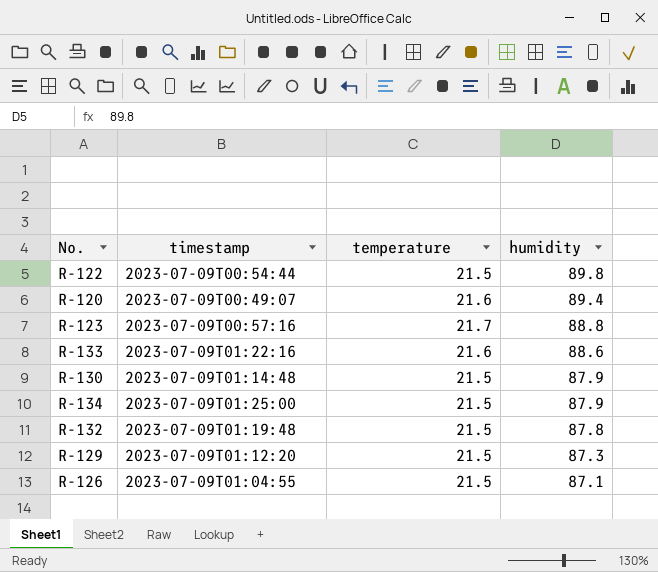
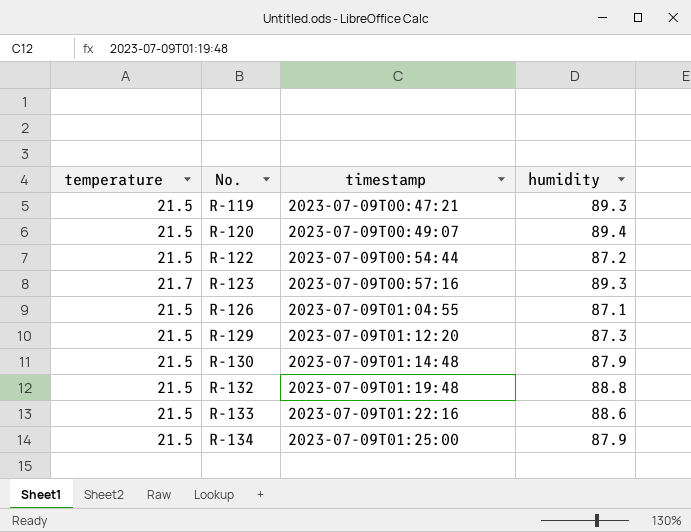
row order: humidity descending -> No. ascending
column temperature | position: 3 -> 1
row R-119: none -> 21.5 | 2023-07-09T00:47:21 | 89.3
R-120 | temperature: 21.6 -> 21.5
R-122 | humidity: 89.8 -> 87.2
R-123 | humidity: 88.8 -> 89.3
R-132 | humidity: 87.8 -> 88.8
R-133 | temperature: 21.6 -> 21.5

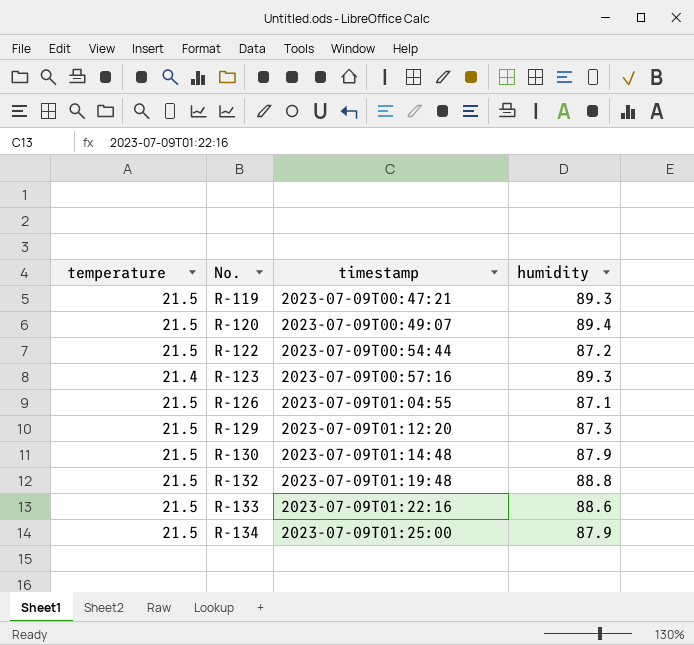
R-123 | temperature: 21.7 -> 21.4

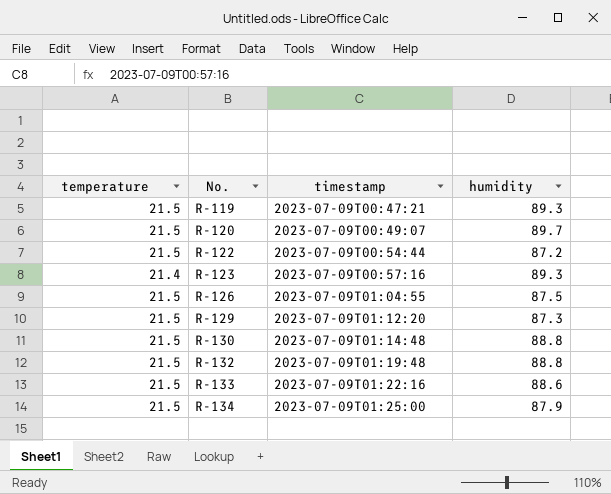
R-120 | humidity: 89.4 -> 89.7
R-126 | humidity: 87.1 -> 87.5
R-130 | humidity: 87.9 -> 88.8

